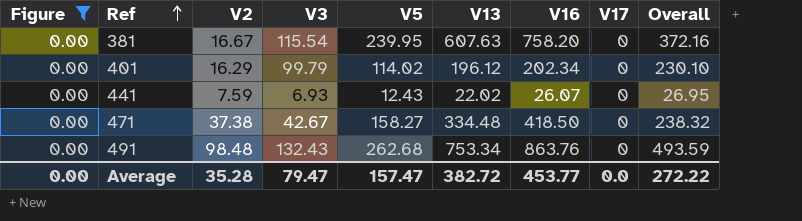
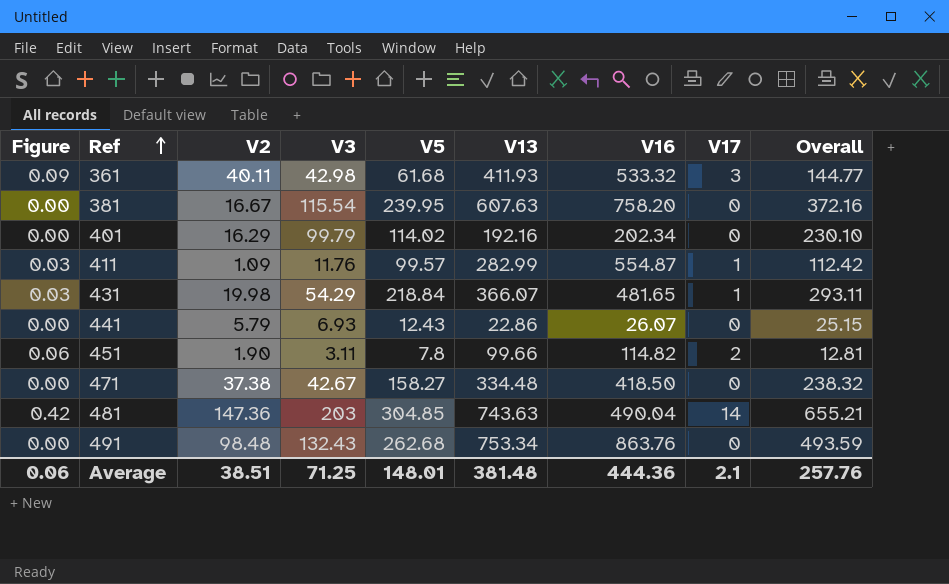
filter: Figure = 0.00 -> none
401 | V13: 196.12 -> 192.16
441 | V2: 7.59 -> 5.79
441 | V13: 22.02 -> 22.86
441 | Overall: 26.95 -> 25.15
Average | Figure: 0.00 -> 0.06
Average | V2: 35.28 -> 38.51
Average | V3: 79.47 -> 71.25
Average | V5: 157.47 -> 148.01
Average | V13: 382.72 -> 381.48
Average | V16: 453.77 -> 444.36
Average | V17: 0.0 -> 2.1
Average | Overall: 272.22 -> 257.76

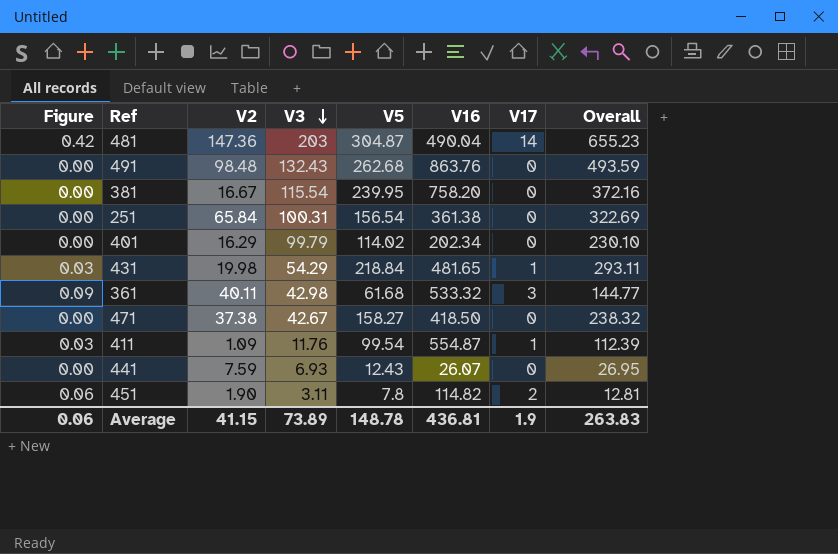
row order: Ref ascending -> V3 descending
column V13 | position: 6 -> none
481 | V5: 304.85 -> 304.87
481 | Overall: 655.21 -> 655.23
row 251: none -> 0.00 | 65.84 | 100.31 | 156.54 | 361.38 | 0 | 322.69
411 | V5: 99.57 -> 99.54
411 | Overall: 112.42 -> 112.39
441 | V2: 5.79 -> 7.59
441 | Overall: 25.15 -> 26.95
Average | V2: 38.51 -> 41.15
Average | V3: 71.25 -> 73.89
Average | V5: 148.01 -> 148.78
Average | V16: 444.36 -> 436.81
Average | V17: 2.1 -> 1.9
Average | Overall: 257.76 -> 263.83

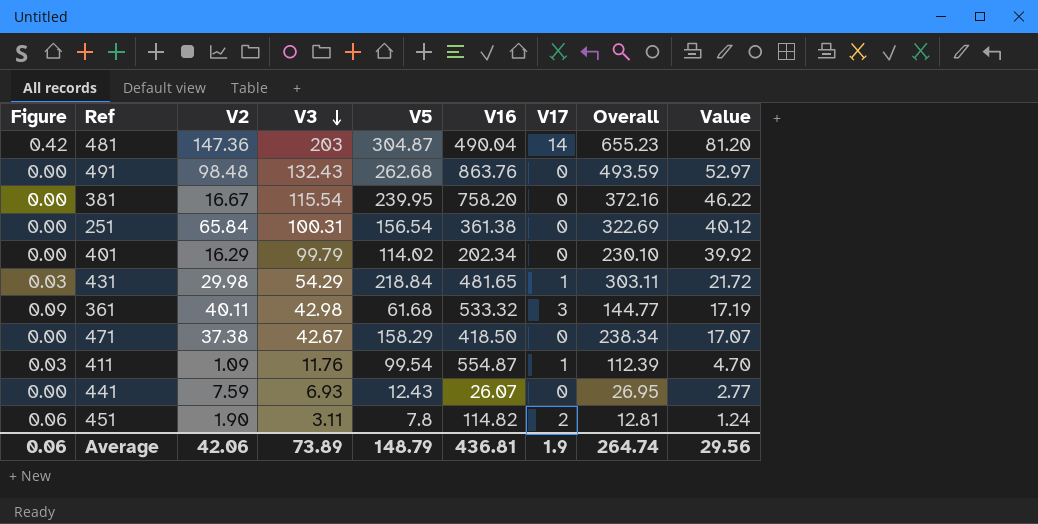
column Value | formula: none -> [V3] * 0.4
431 | V2: 19.98 -> 29.98
431 | Overall: 293.11 -> 303.11
471 | V5: 158.27 -> 158.29
471 | Overall: 238.32 -> 238.34
Average | V2: 41.15 -> 42.06
Average | V5: 148.78 -> 148.79
Average | Overall: 263.83 -> 264.74

